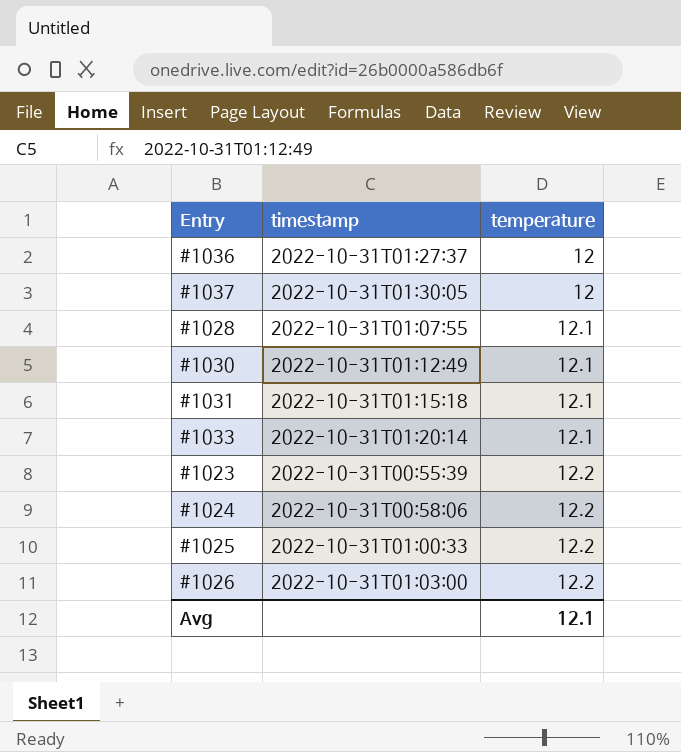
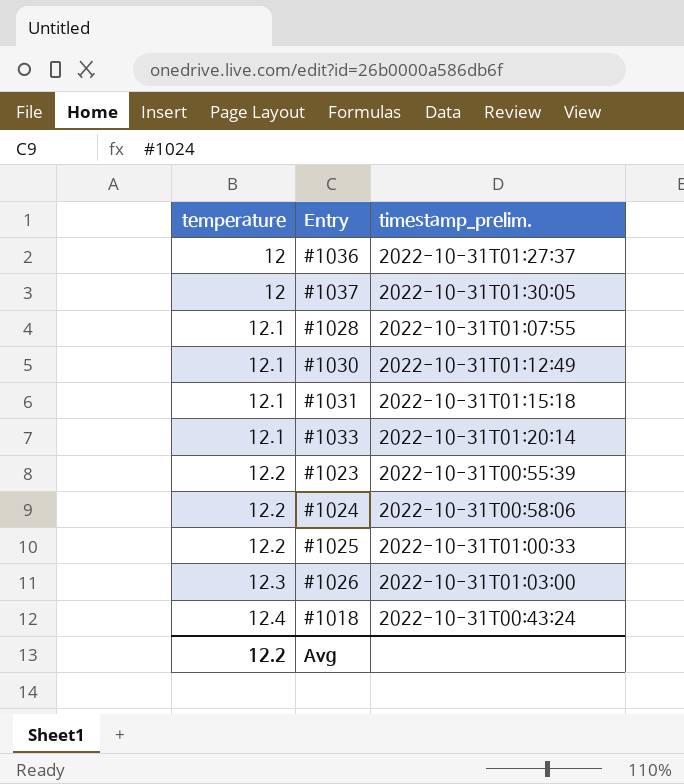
column temperature | position: 3 -> 1
column name: timestamp -> timestamp_prelim.
#1026 | temperature: 12.2 -> 12.3
row #1018: none -> 12.4 | 2022-10-31T00:43:24
Avg | temperature: 12.1 -> 12.2

